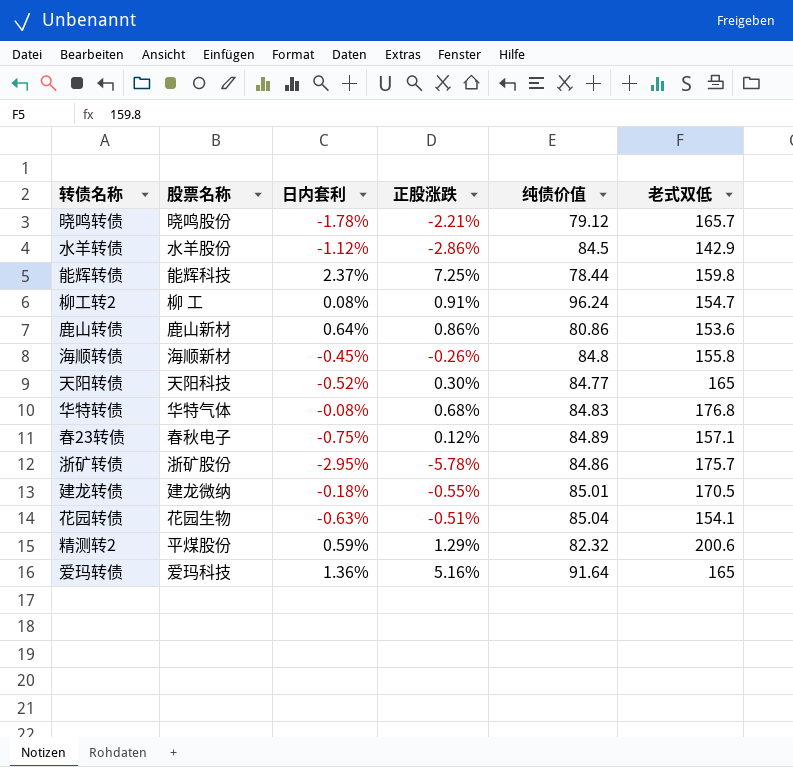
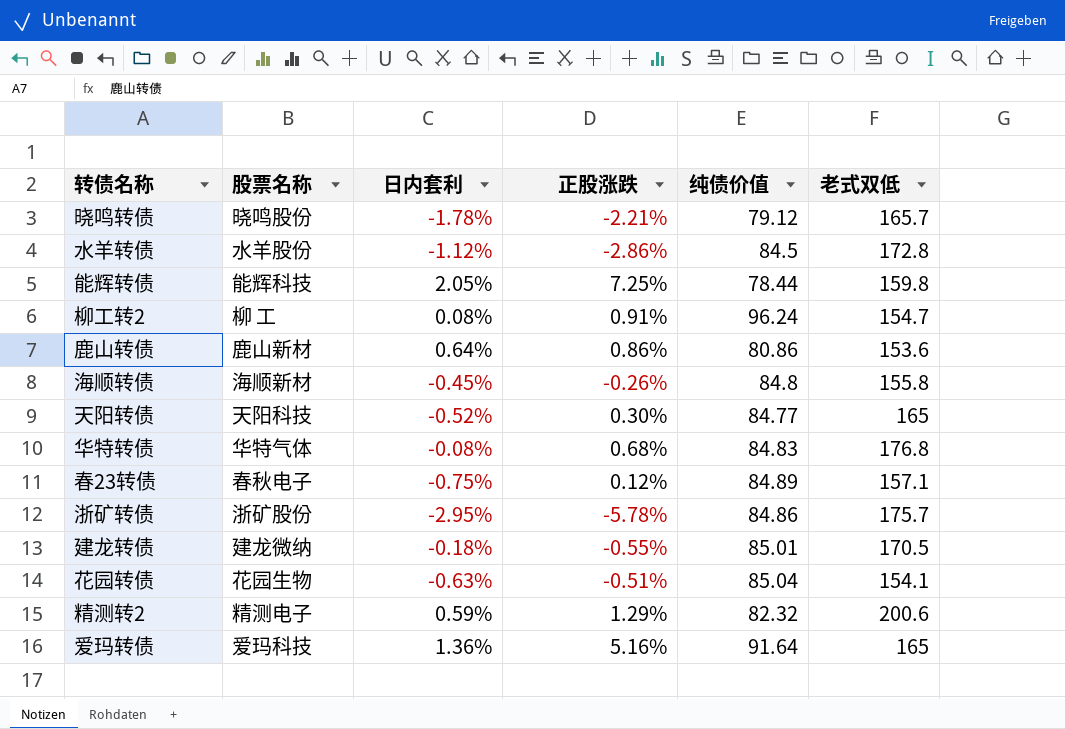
水羊转债 | 老式双低: 142.9 -> 172.8
能辉转债 | 日内套利: 2.37% -> 2.05%
精测转2 | 股票名称: 平煤股份 -> 精测电子

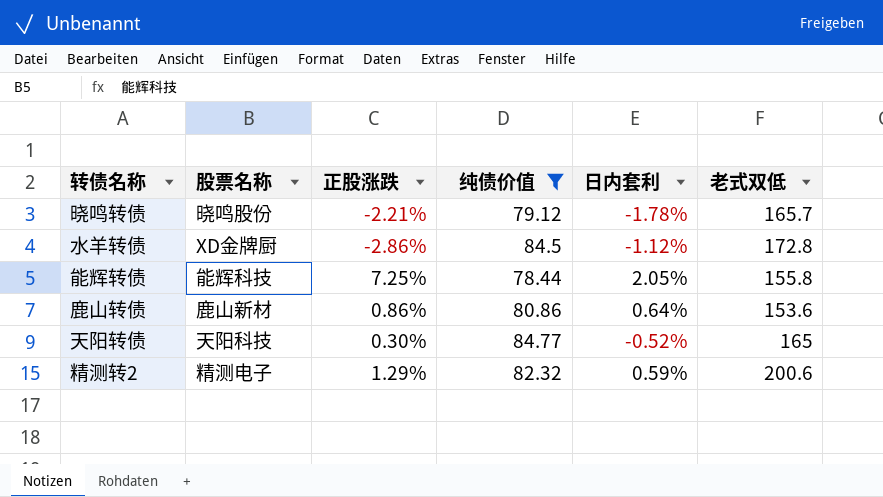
filter: none -> 纯债价值 <= 84.77
column 日内套利 | position: 3 -> 5
水羊转债 | 股票名称: 水羊股份 -> XD金牌厨
能辉转债 | 老式双低: 159.8 -> 155.8

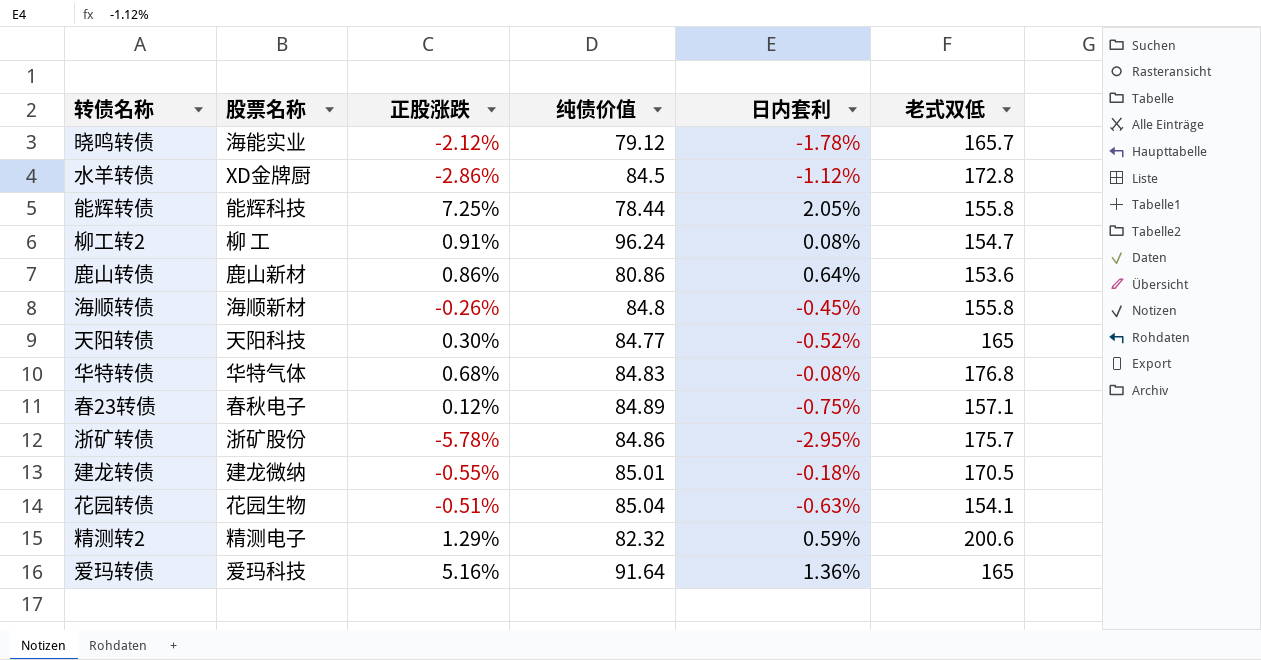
filter: 纯债价值 <= 84.77 -> none
晓鸣转债 | 股票名称: 晓鸣股份 -> 海能实业
晓鸣转债 | 正股涨跌: -2.21% -> -2.12%

